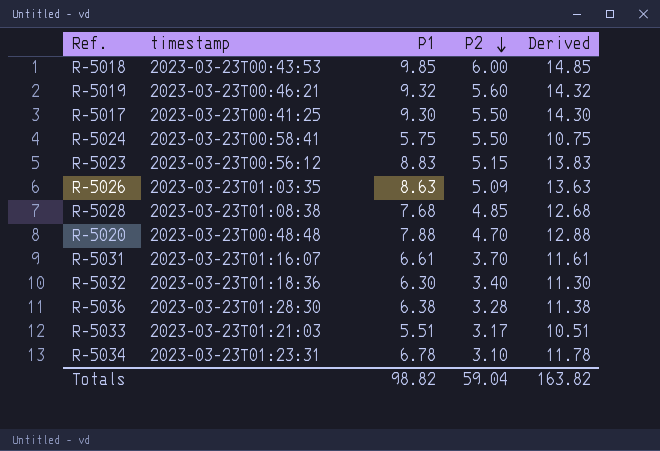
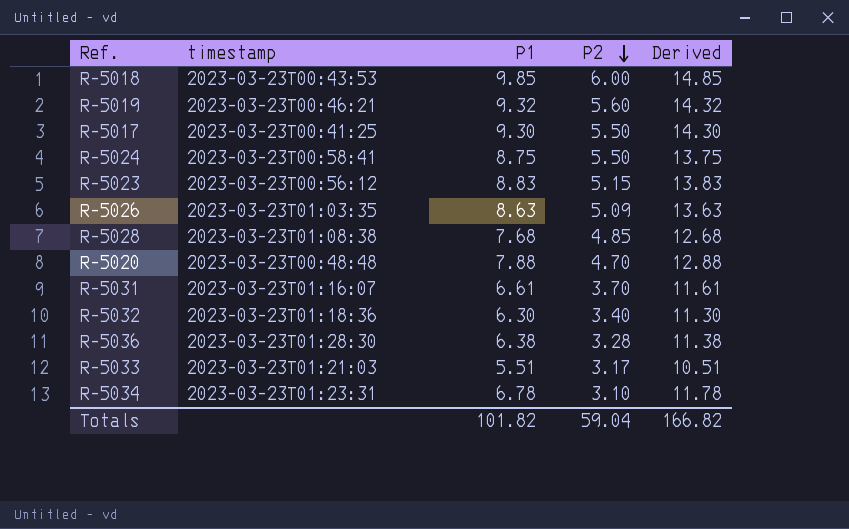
R-5024 | P1: 5.75 -> 8.75
R-5024 | Derived: 10.75 -> 13.75
Totals | P1: 98.82 -> 101.82
Totals | Derived: 163.82 -> 166.82

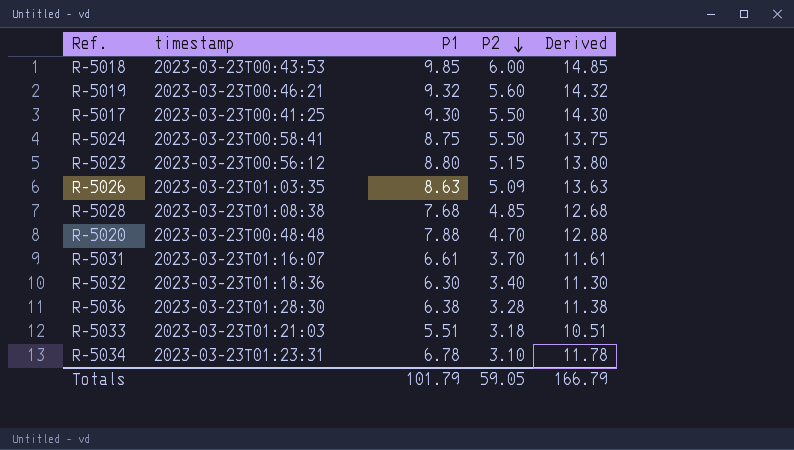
R-5023 | P1: 8.83 -> 8.80
R-5023 | Derived: 13.83 -> 13.80
R-5033 | P2: 3.17 -> 3.18
Totals | P1: 101.82 -> 101.79
Totals | P2: 59.04 -> 59.05
Totals | Derived: 166.82 -> 166.79

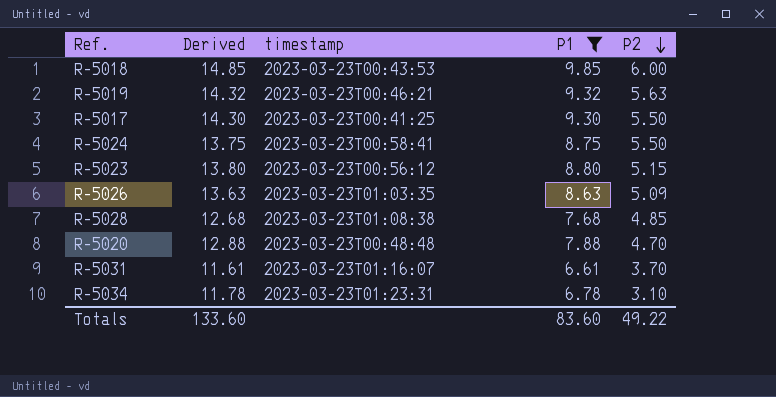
filter: none -> P1 >= 6.61
column Derived | position: 5 -> 2
R-5019 | P2: 5.60 -> 5.63
Totals | Derived: 166.79 -> 133.60
Totals | P1: 101.79 -> 83.60
Totals | P2: 59.05 -> 49.22

